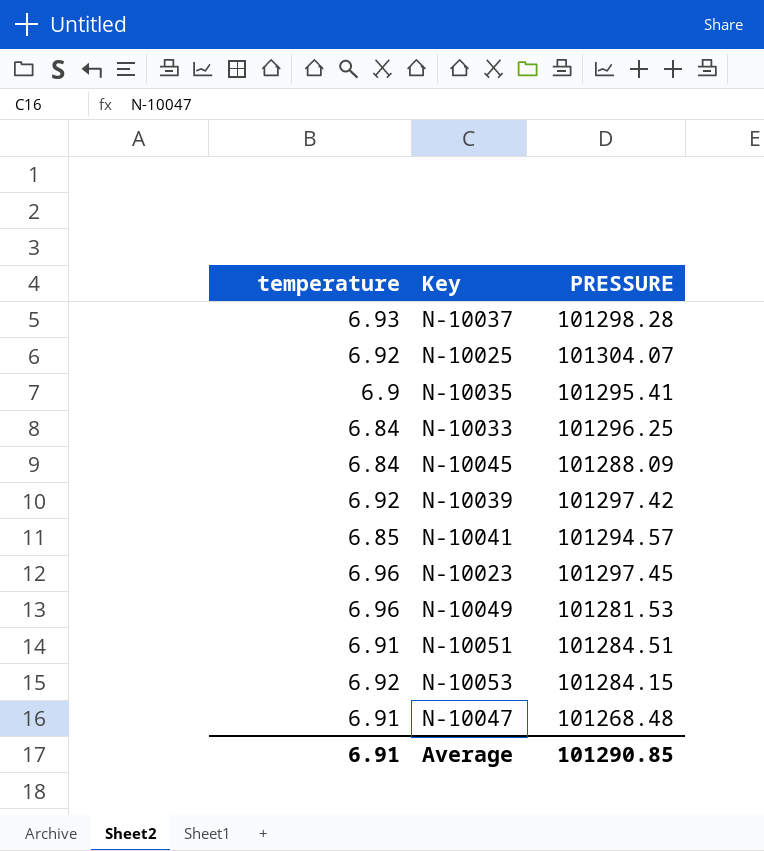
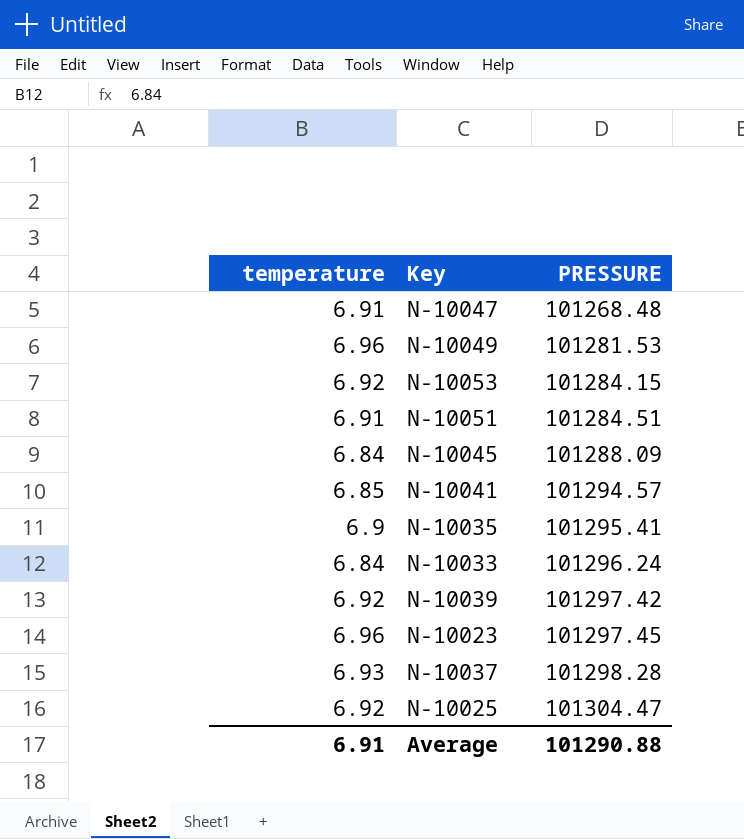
row order: none -> PRESSURE ascending
N-10033 | PRESSURE: 101296.25 -> 101296.24
N-10025 | PRESSURE: 101304.07 -> 101304.47
Average | PRESSURE: 101290.85 -> 101290.88

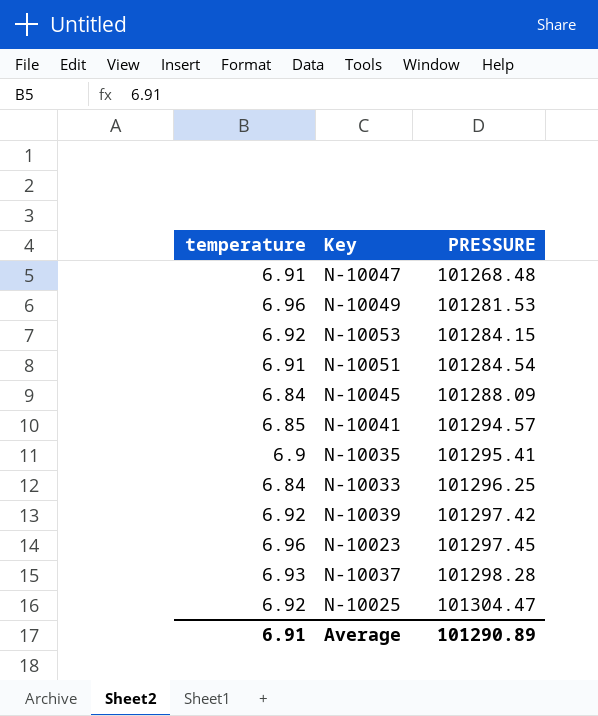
N-10051 | PRESSURE: 101284.51 -> 101284.54
N-10033 | PRESSURE: 101296.24 -> 101296.25
Average | PRESSURE: 101290.88 -> 101290.89

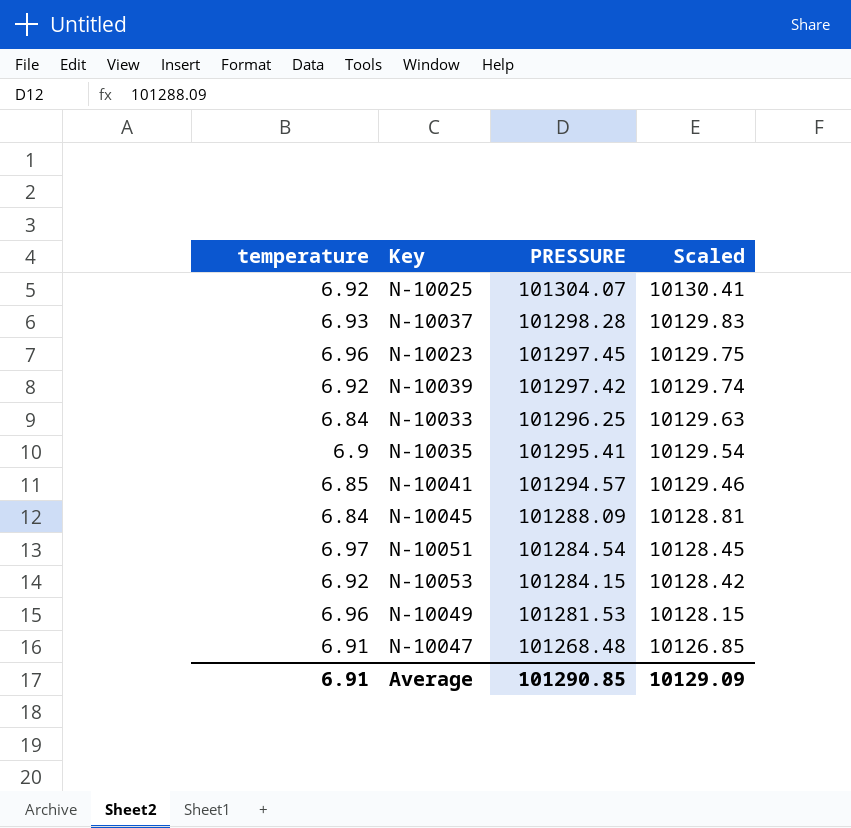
row order: PRESSURE ascending -> PRESSURE descending
column Scaled | formula: none -> [PRESSURE] * 0.1
N-10025 | PRESSURE: 101304.47 -> 101304.07
N-10051 | temperature: 6.91 -> 6.97
Average | PRESSURE: 101290.89 -> 101290.85

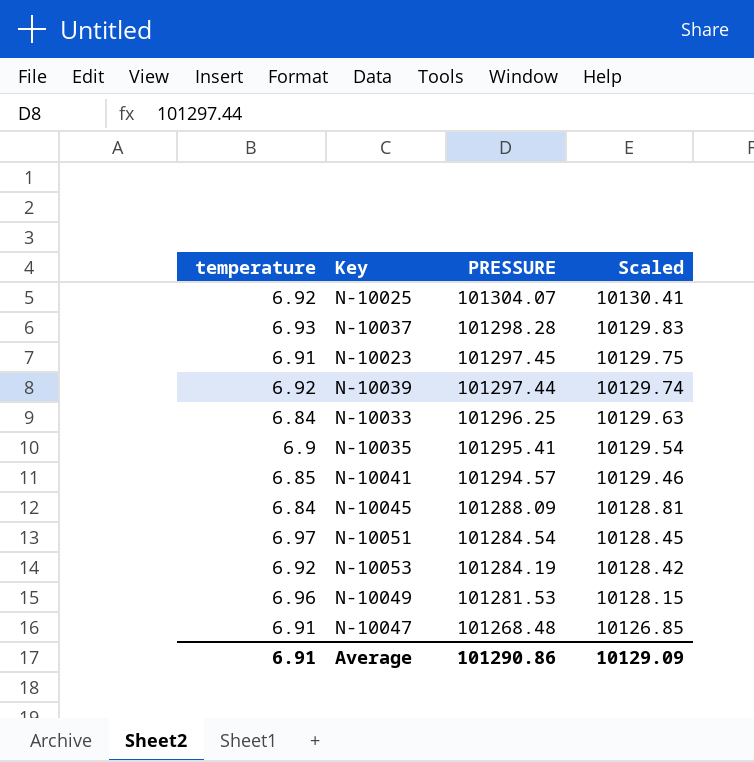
N-10023 | temperature: 6.96 -> 6.91
N-10039 | PRESSURE: 101297.42 -> 101297.44
N-10053 | PRESSURE: 101284.15 -> 101284.19
Average | PRESSURE: 101290.85 -> 101290.86

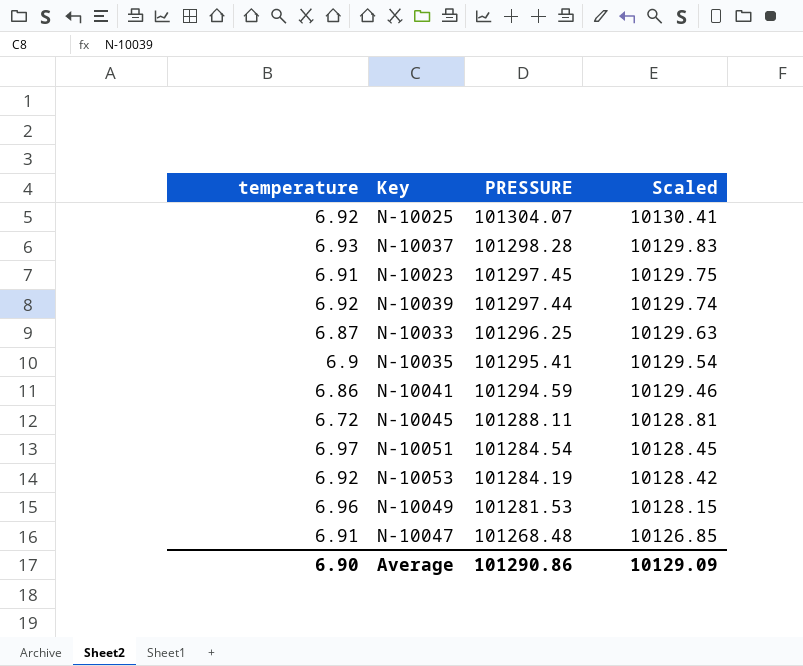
N-10033 | temperature: 6.84 -> 6.87
N-10041 | temperature: 6.85 -> 6.86
N-10041 | PRESSURE: 101294.57 -> 101294.59
N-10045 | temperature: 6.84 -> 6.72
N-10045 | PRESSURE: 101288.09 -> 101288.11
Average | temperature: 6.91 -> 6.90

